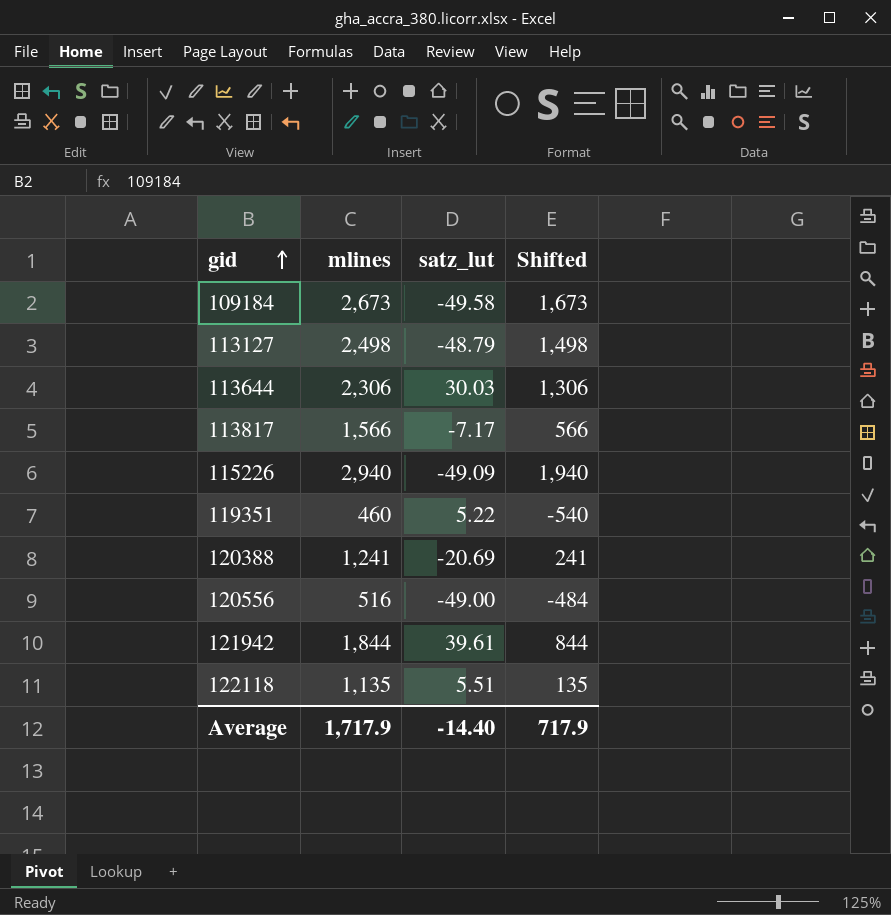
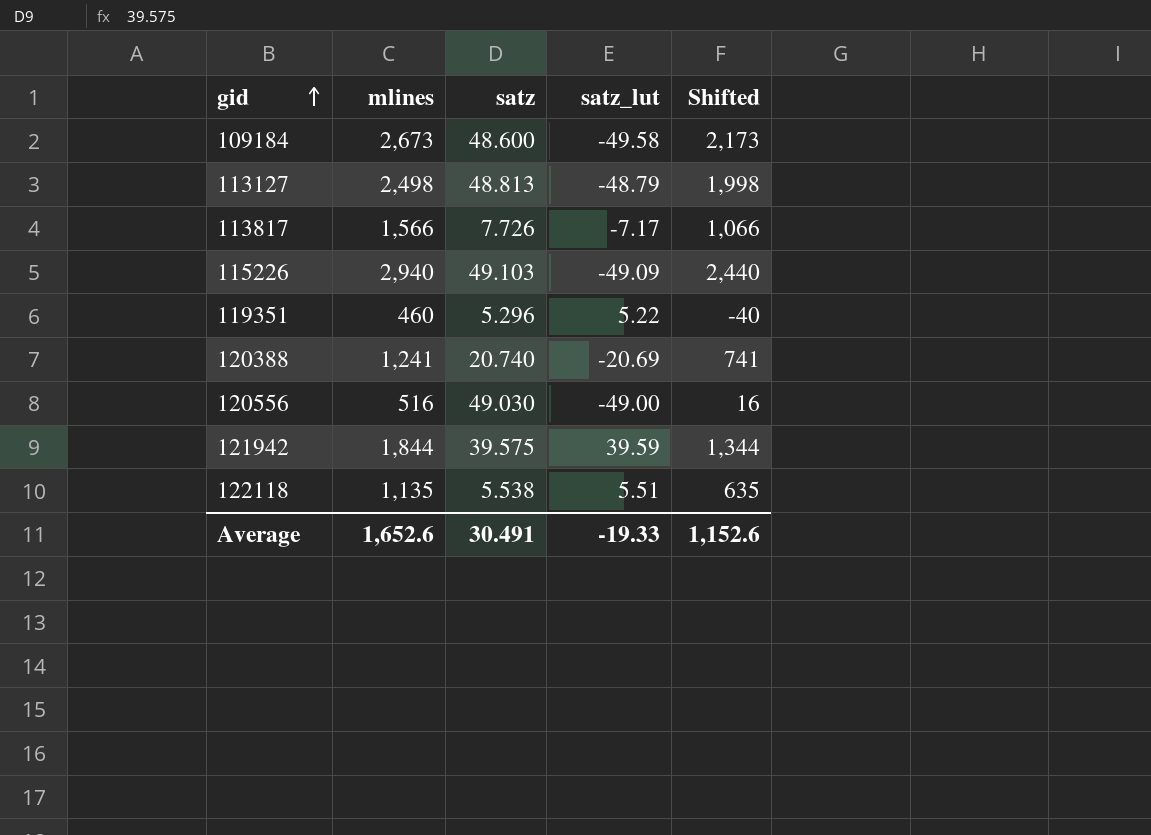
column satz | position: none -> 3
column Shifted | formula: [mlines] - 1000 -> [mlines] - 500
row 113644: 2,306 | 30.03 | 1,306 -> none
121942 | satz_lut: 39.61 -> 39.59
Average | mlines: 1,717.9 -> 1,652.6
Average | satz_lut: -14.40 -> -19.33
Average | Shifted: 717.9 -> 1,152.6

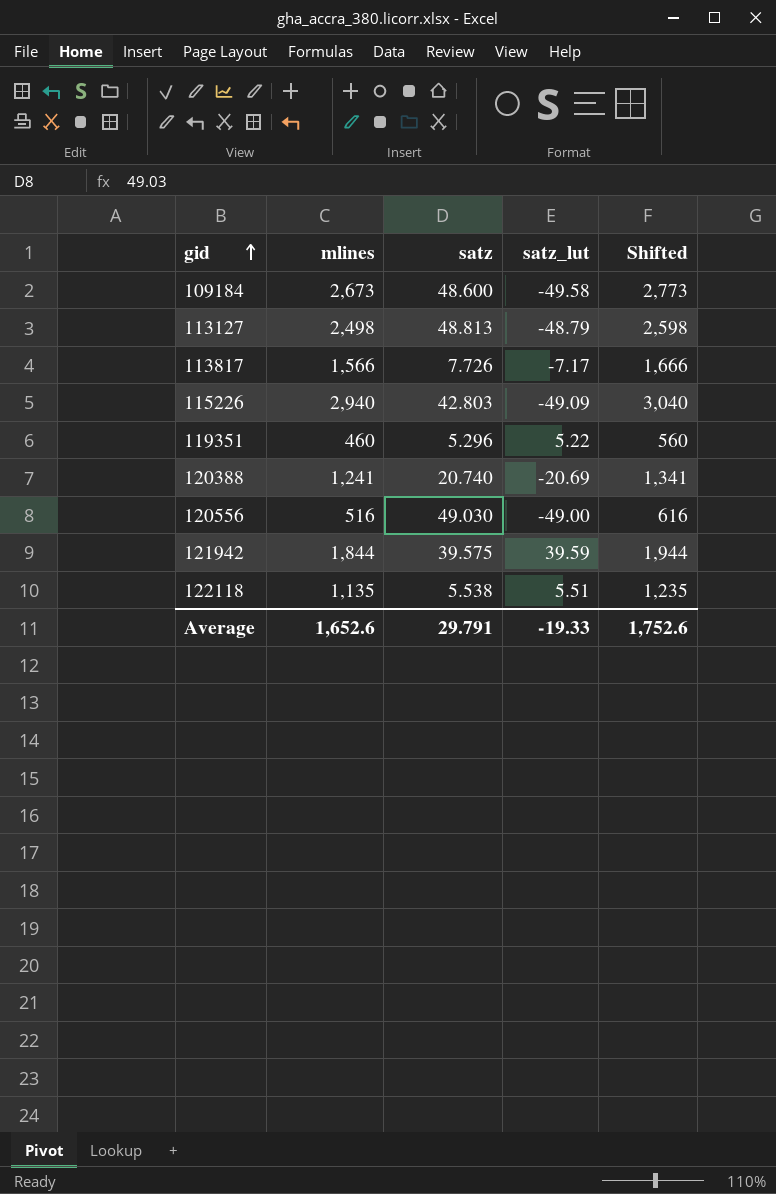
column Shifted | formula: [mlines] - 500 -> [mlines] + 100
115226 | satz: 49.103 -> 42.803
Average | satz: 30.491 -> 29.791
Average | Shifted: 1,152.6 -> 1,752.6

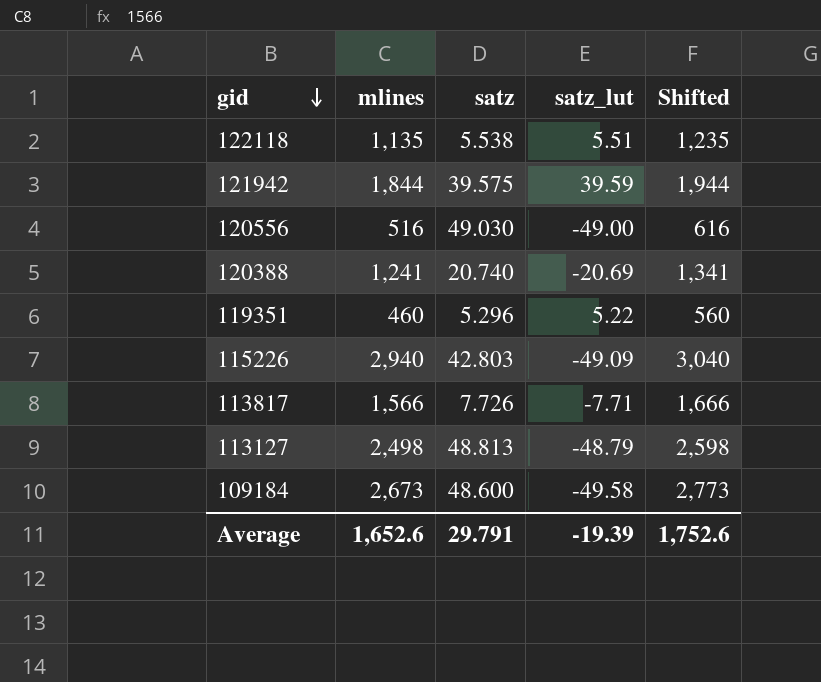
row order: gid ascending -> gid descending
113817 | satz_lut: -7.17 -> -7.71
Average | satz_lut: -19.33 -> -19.39

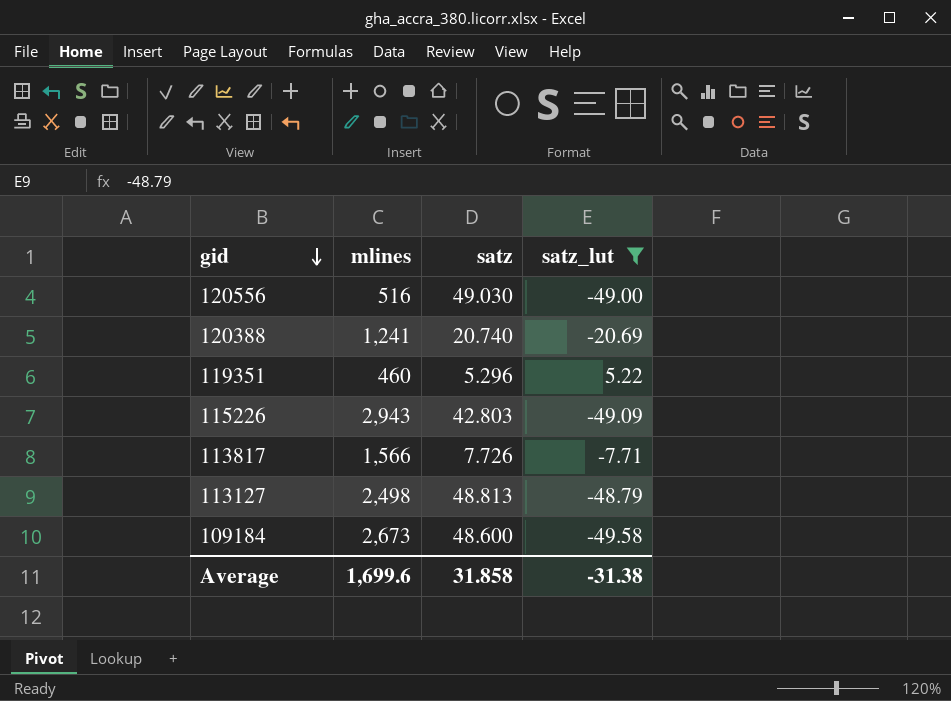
filter: none -> satz_lut <= 5.22
column Shifted | formula: [mlines] + 100 -> none
115226 | mlines: 2,940 -> 2,943
Average | mlines: 1,652.6 -> 1,699.6
Average | satz: 29.791 -> 31.858
Average | satz_lut: -19.39 -> -31.38

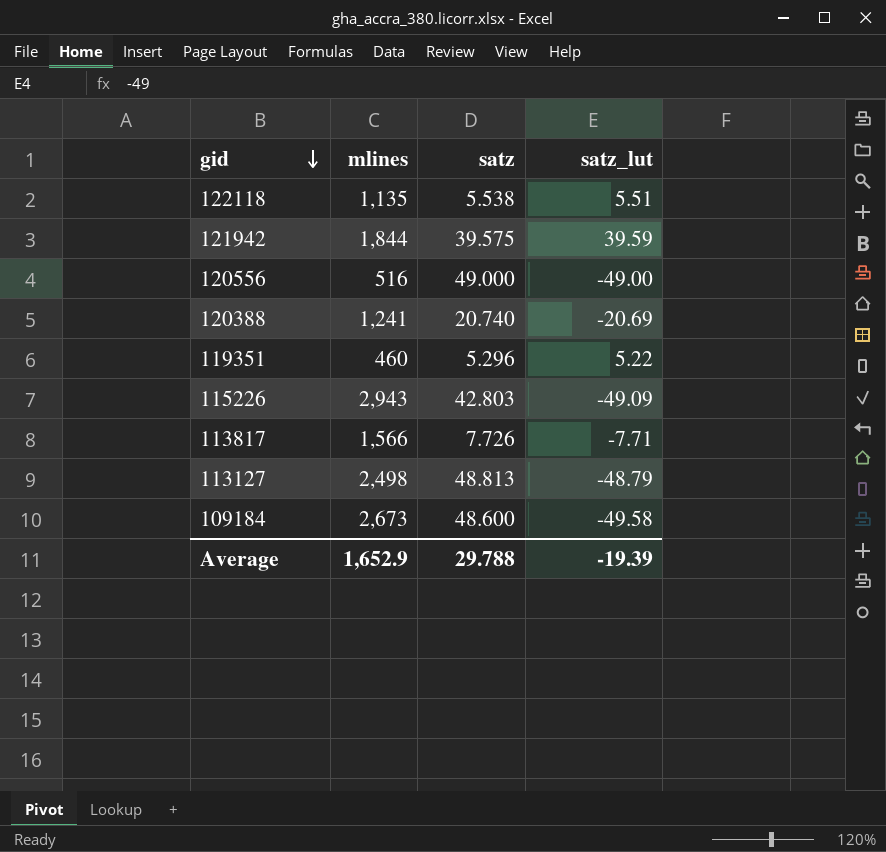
filter: satz_lut <= 5.22 -> none
120556 | satz: 49.030 -> 49.000
Average | mlines: 1,699.6 -> 1,652.9
Average | satz: 31.858 -> 29.788
Average | satz_lut: -31.38 -> -19.39

